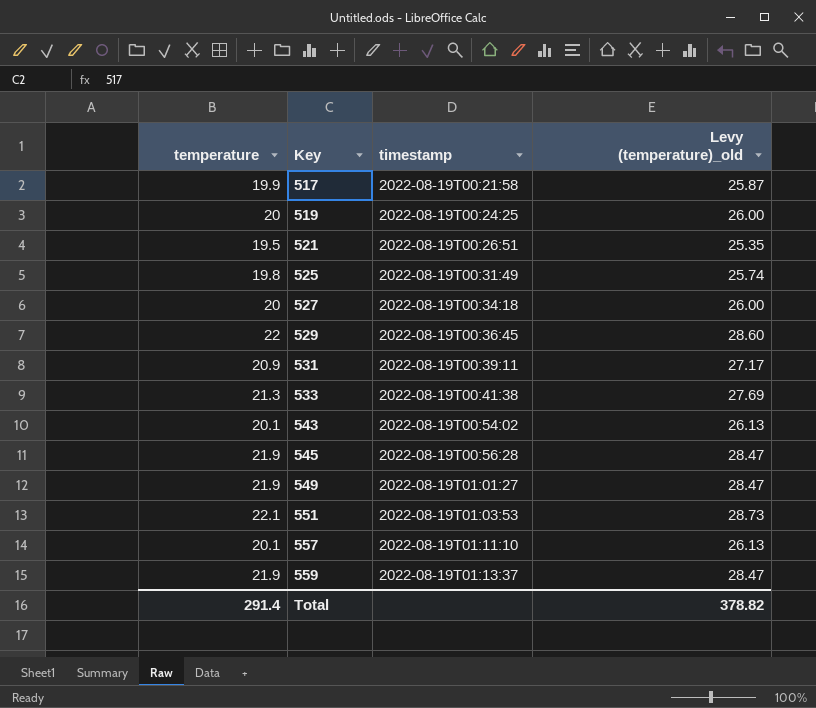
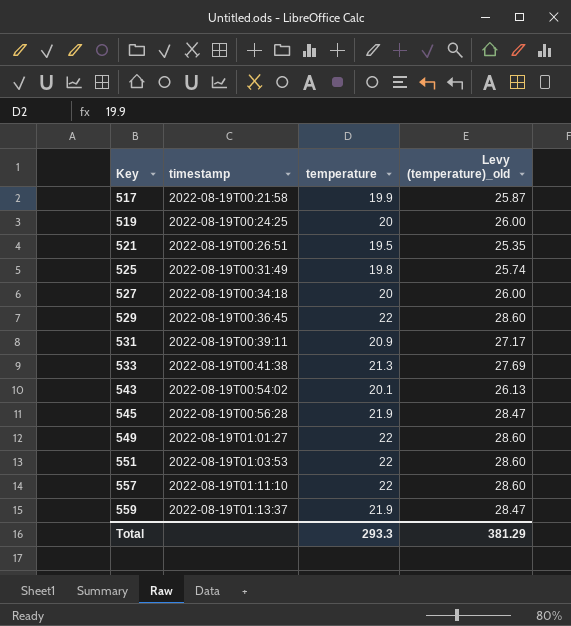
column temperature | position: 1 -> 3
549 | temperature: 21.9 -> 22
549 | Levy (temperature)_old: 28.47 -> 28.60
551 | temperature: 22.1 -> 22
551 | Levy (temperature)_old: 28.73 -> 28.60
557 | temperature: 20.1 -> 22
557 | Levy (temperature)_old: 26.13 -> 28.60
Total | temperature: 291.4 -> 293.3
Total | Levy (temperature)_old: 378.82 -> 381.29

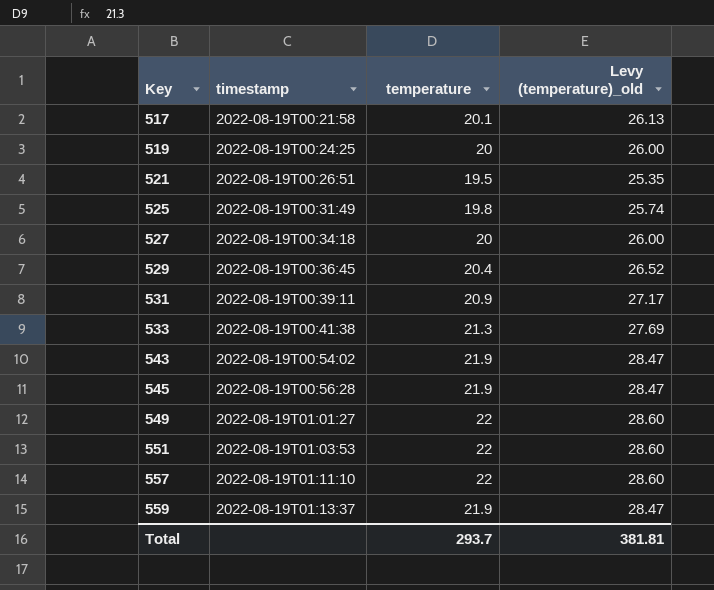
517 | temperature: 19.9 -> 20.1
517 | Levy (temperature)_old: 25.87 -> 26.13
529 | temperature: 22 -> 20.4
529 | Levy (temperature)_old: 28.60 -> 26.52
543 | temperature: 20.1 -> 21.9
543 | Levy (temperature)_old: 26.13 -> 28.47
Total | temperature: 293.3 -> 293.7
Total | Levy (temperature)_old: 381.29 -> 381.81

